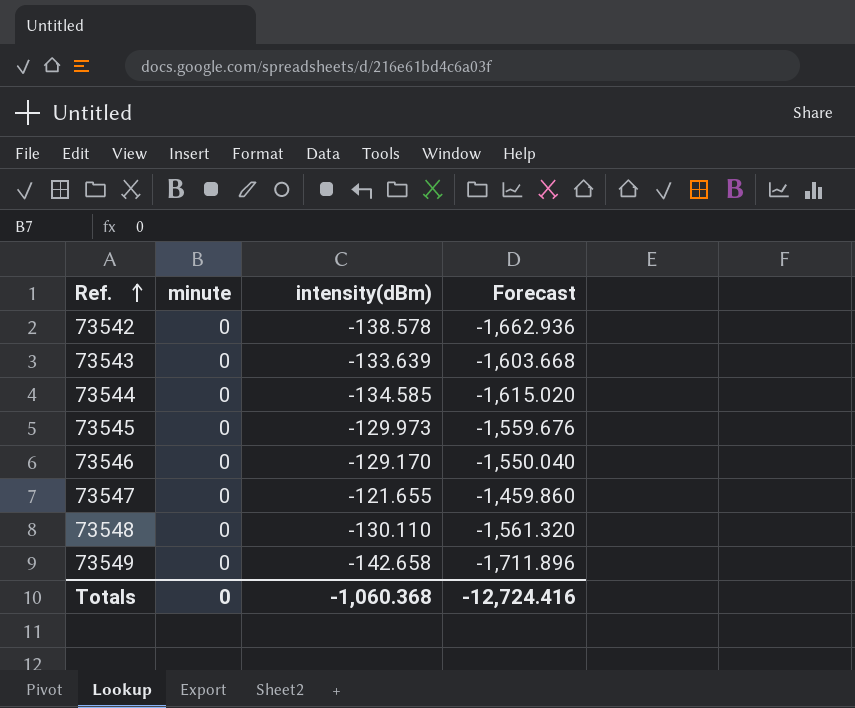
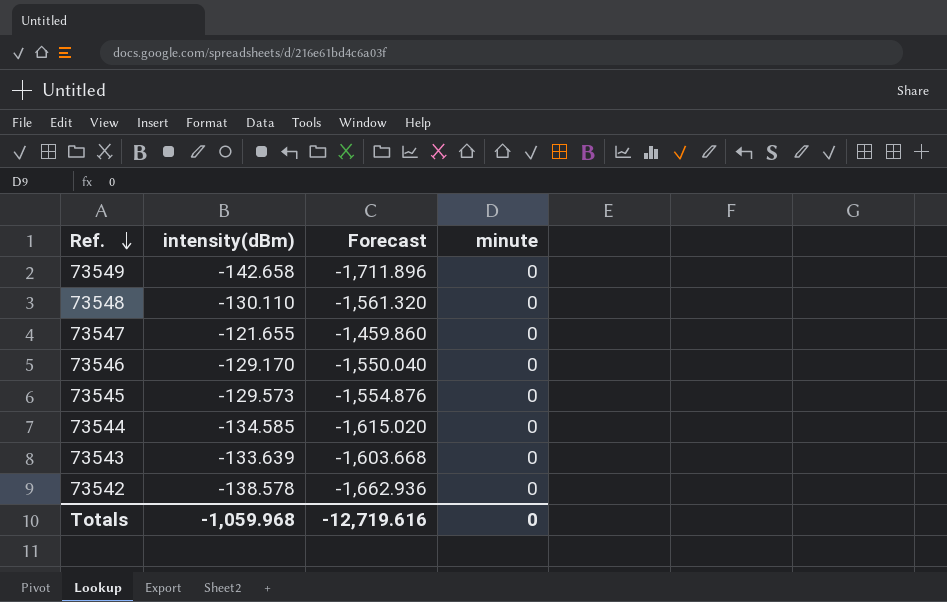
row order: Ref. ascending -> Ref. descending
column minute | position: 2 -> 4
73545 | intensity(dBm): -129.973 -> -129.573
73545 | Forecast: -1,559.676 -> -1,554.876
Totals | intensity(dBm): -1,060.368 -> -1,059.968
Totals | Forecast: -12,724.416 -> -12,719.616

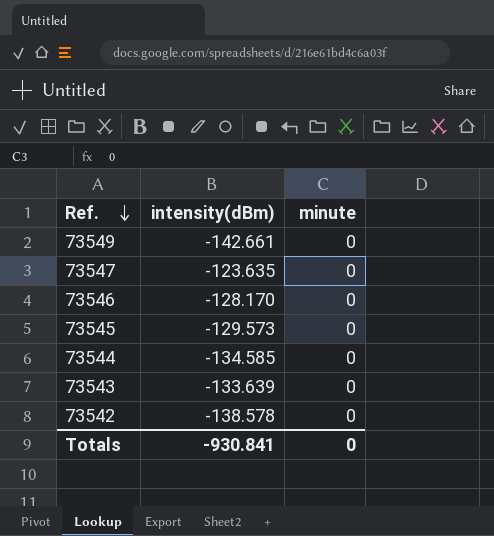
column Forecast | formula: [intensity(dBm)] * 12 -> none
row 73548: -130.110 | -1,561.320 | 0 -> none
73549 | intensity(dBm): -142.658 -> -142.661
73547 | intensity(dBm): -121.655 -> -123.635
73546 | intensity(dBm): -129.170 -> -128.170
Totals | intensity(dBm): -1,059.968 -> -930.841

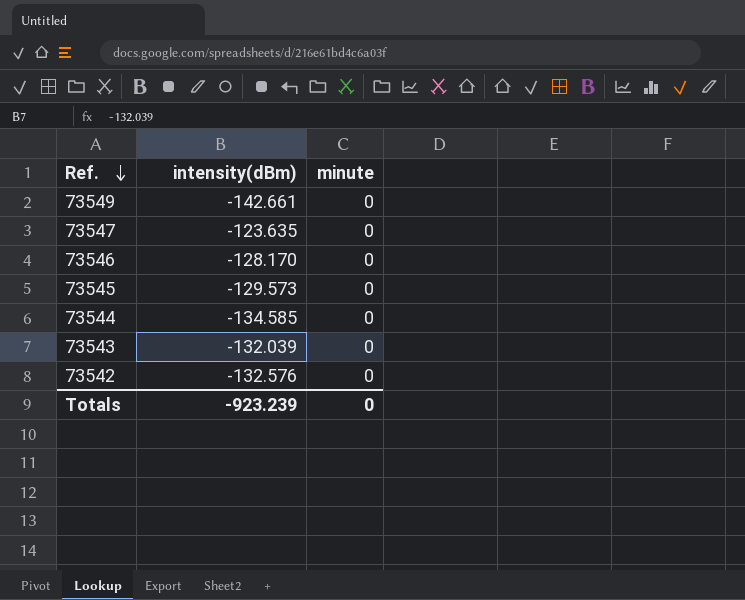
73543 | intensity(dBm): -133.639 -> -132.039
73542 | intensity(dBm): -138.578 -> -132.576
Totals | intensity(dBm): -930.841 -> -923.239

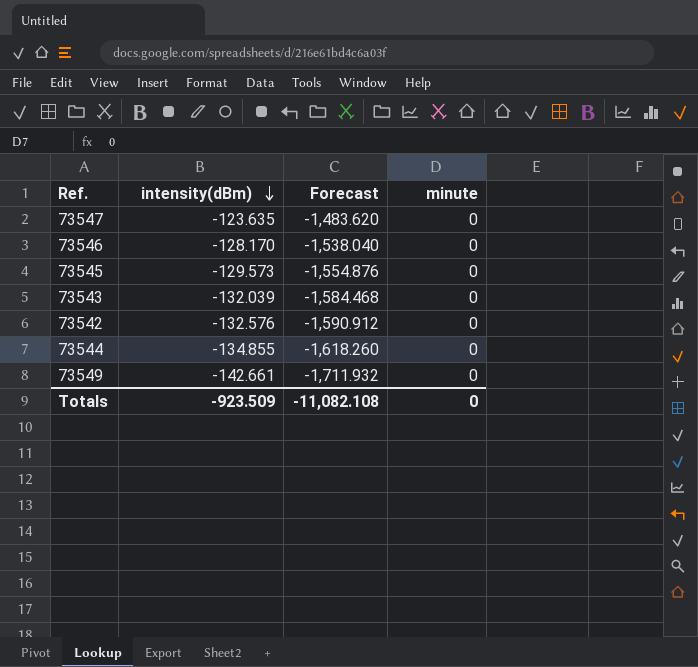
row order: Ref. descending -> intensity(dBm) descending
column Forecast | formula: none -> [intensity(dBm)] * 12
73544 | intensity(dBm): -134.585 -> -134.855
Totals | intensity(dBm): -923.239 -> -923.509

